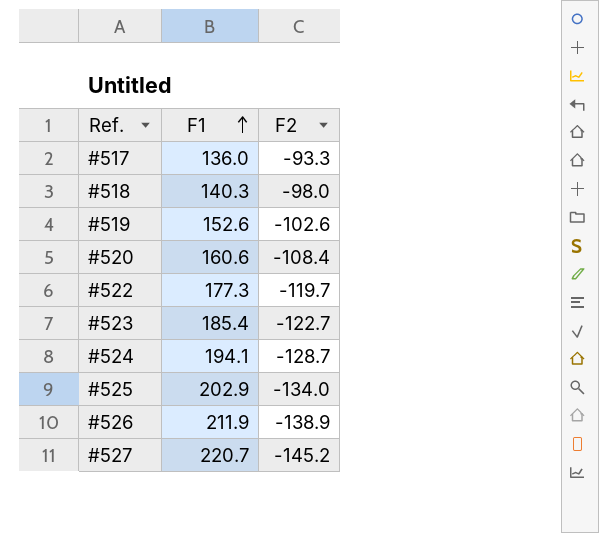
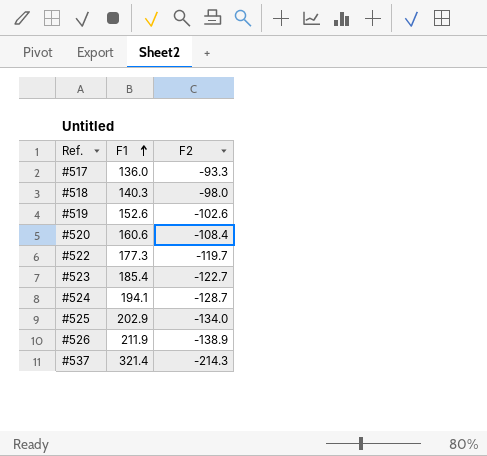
row #527: 220.7 | -145.2 -> none
row #537: none -> 321.4 | -214.3

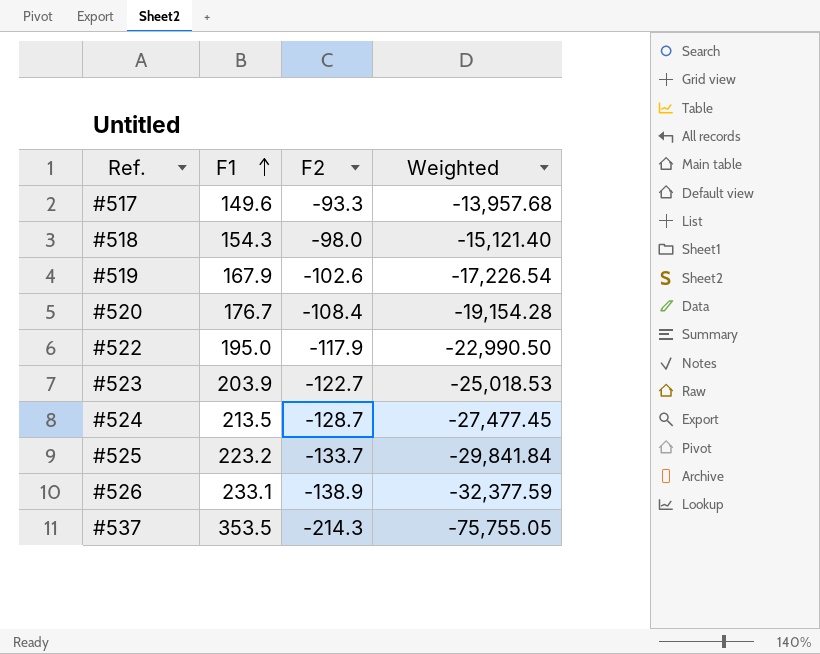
column Weighted | formula: none -> [F1] * [F2]
#517 | F1: 136.0 -> 149.6
#518 | F1: 140.3 -> 154.3
#519 | F1: 152.6 -> 167.9
#520 | F1: 160.6 -> 176.7
#522 | F1: 177.3 -> 195.0
#522 | F2: -119.7 -> -117.9
#523 | F1: 185.4 -> 203.9
#524 | F1: 194.1 -> 213.5
#525 | F1: 202.9 -> 223.2
#525 | F2: -134.0 -> -133.7
#526 | F1: 211.9 -> 233.1
#537 | F1: 321.4 -> 353.5

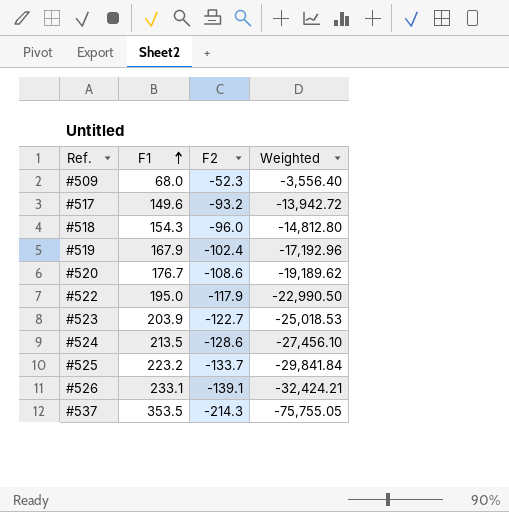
row #509: none -> 68.0 | -52.3 | -3,556.40
#517 | F2: -93.3 -> -93.2
#517 | Weighted: -13,957.68 -> -13,942.72
#518 | F2: -98.0 -> -96.0
#518 | Weighted: -15,121.40 -> -14,812.80
#519 | F2: -102.6 -> -102.4
#519 | Weighted: -17,226.54 -> -17,192.96
#520 | F2: -108.4 -> -108.6
#520 | Weighted: -19,154.28 -> -19,189.62
#524 | F2: -128.7 -> -128.6
#524 | Weighted: -27,477.45 -> -27,456.10
#526 | F2: -138.9 -> -139.1
#526 | Weighted: -32,377.59 -> -32,424.21

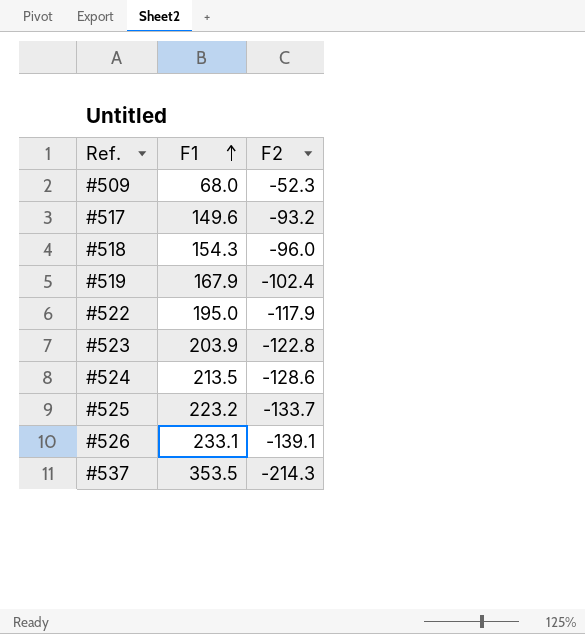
column Weighted | formula: [F1] * [F2] -> none
row #520: 176.7 | -108.6 | -19,189.62 -> none
#523 | F2: -122.7 -> -122.8

